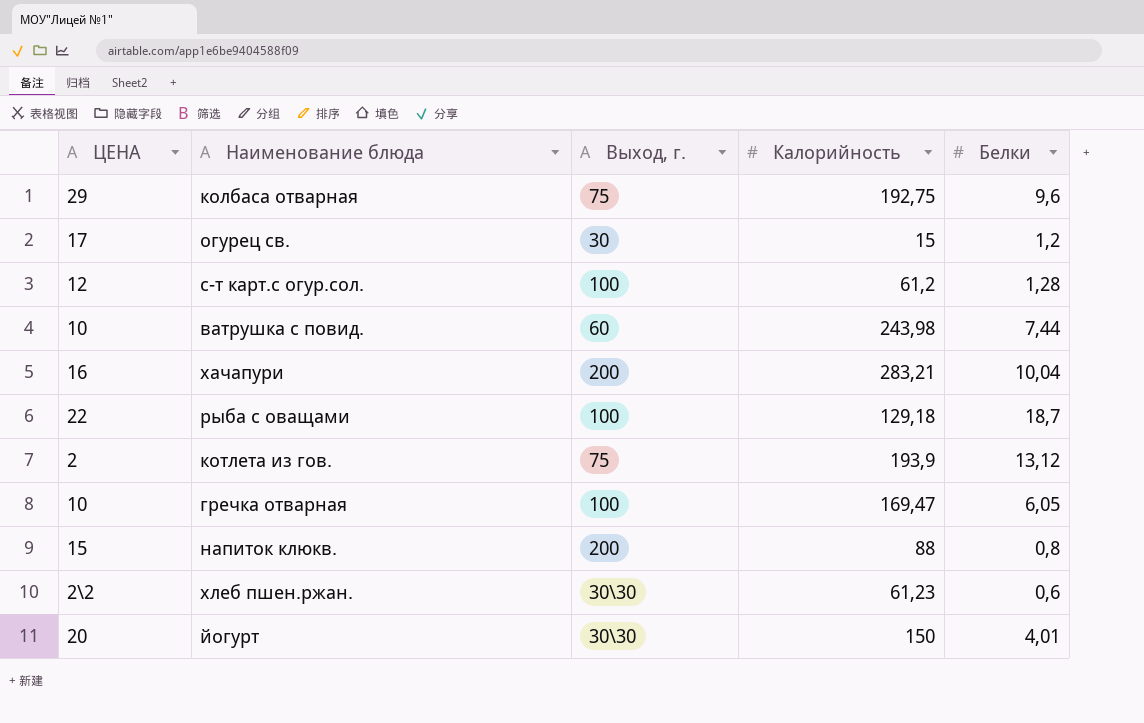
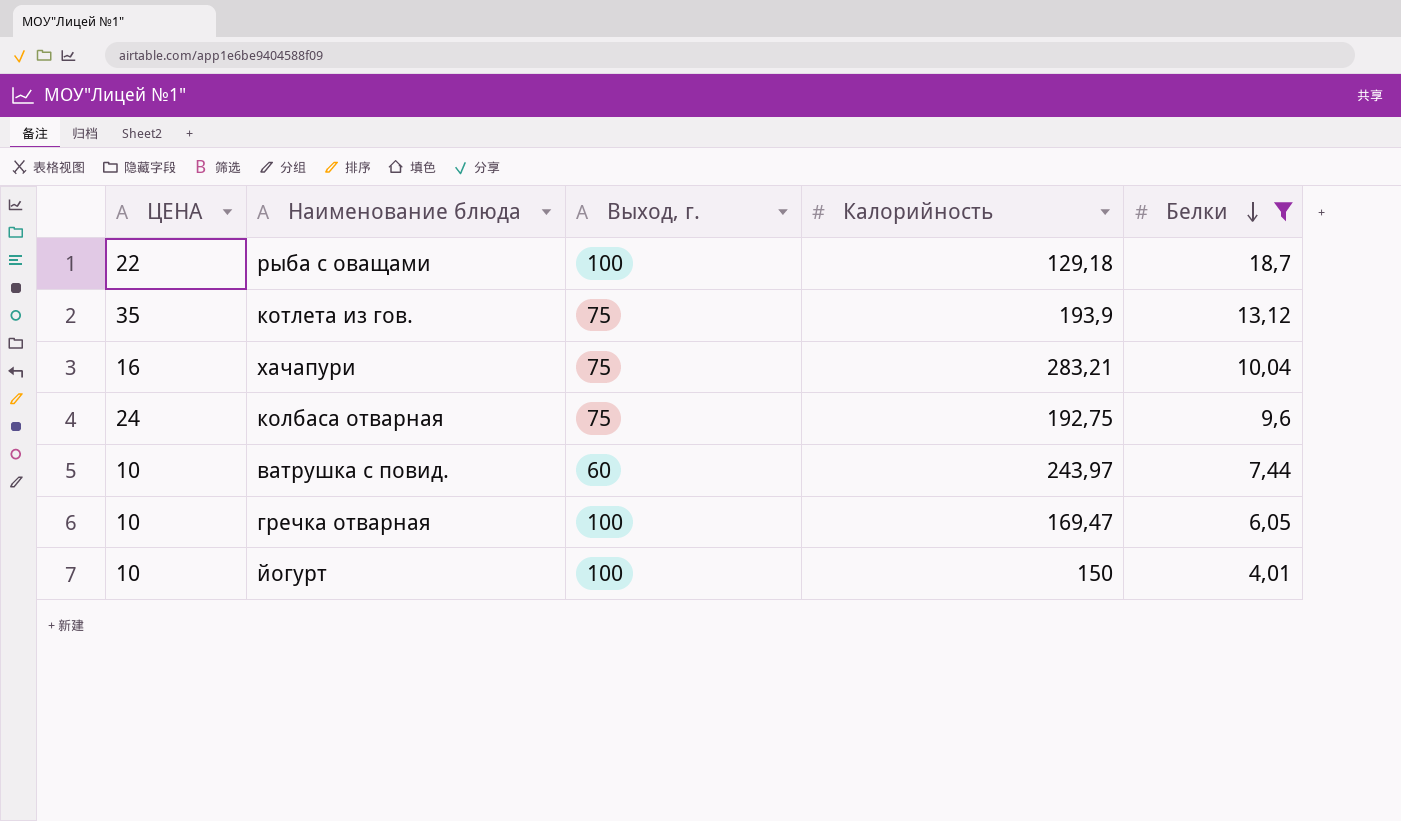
filter: none -> Белки >= 4,01
row order: none -> Белки descending
котлета из гов. | ЦЕНА: 2 -> 35
хачапури | Выход, г.: 200 -> 75
колбаса отварная | ЦЕНА: 29 -> 24
ватрушка с повид. | Калорийность: 243,98 -> 243,97
йогурт | ЦЕНА: 20 -> 10
йогурт | Выход, г.: 30\30 -> 100

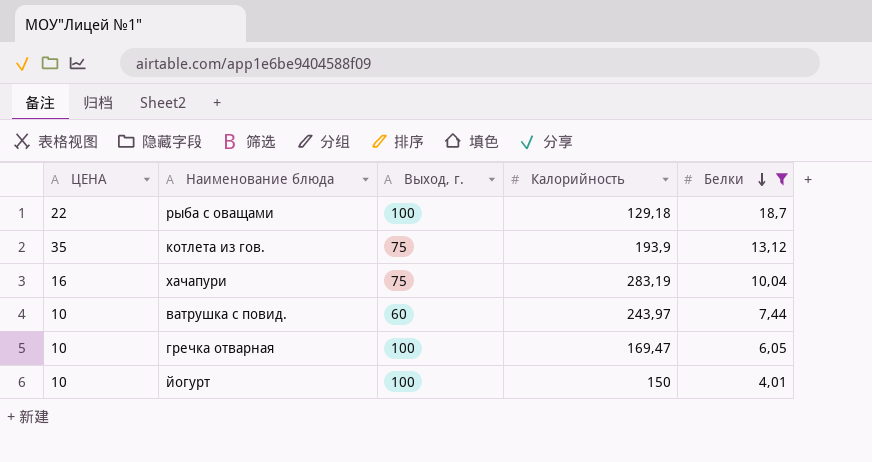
row колбаса отварная: 24 | 75 | 192,75 | 9,6 -> none
хачапури | Калорийность: 283,21 -> 283,19

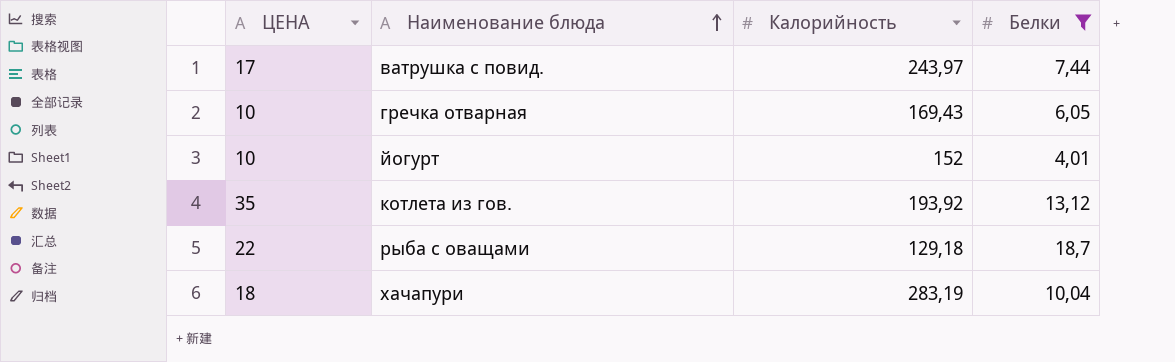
row order: Белки descending -> Наименование блюда ascending
column Выход, г. | position: 3 -> none
ватрушка с повид. | ЦЕНА: 10 -> 17
гречка отварная | Калорийность: 169,47 -> 169,43
йогурт | Калорийность: 150 -> 152
котлета из гов. | Калорийность: 193,9 -> 193,92
хачапури | ЦЕНА: 16 -> 18

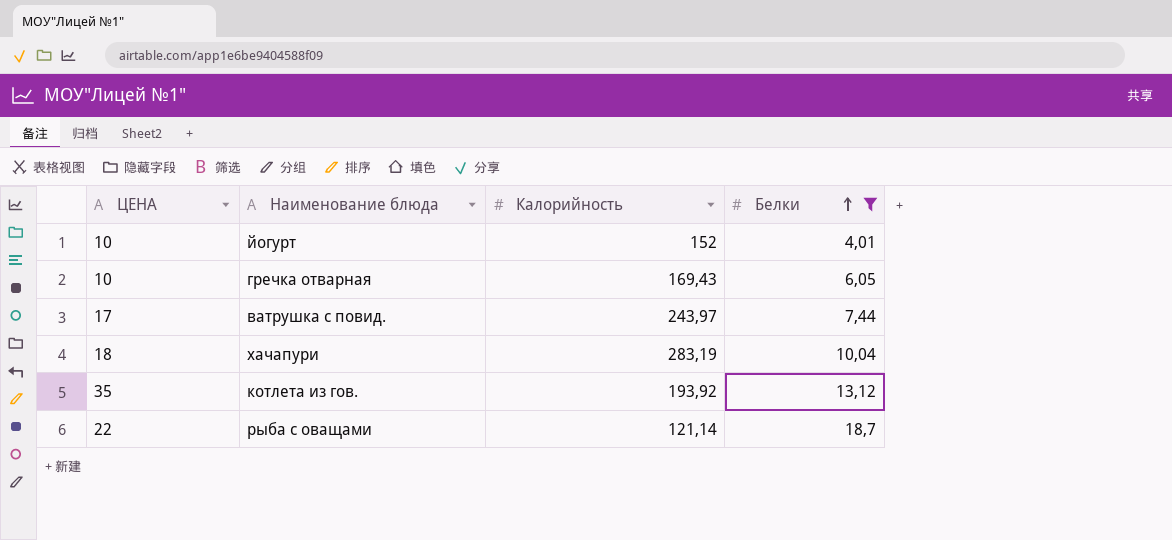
row order: Наименование блюда ascending -> Белки ascending
рыба с оващами | Калорийность: 129,18 -> 121,14

